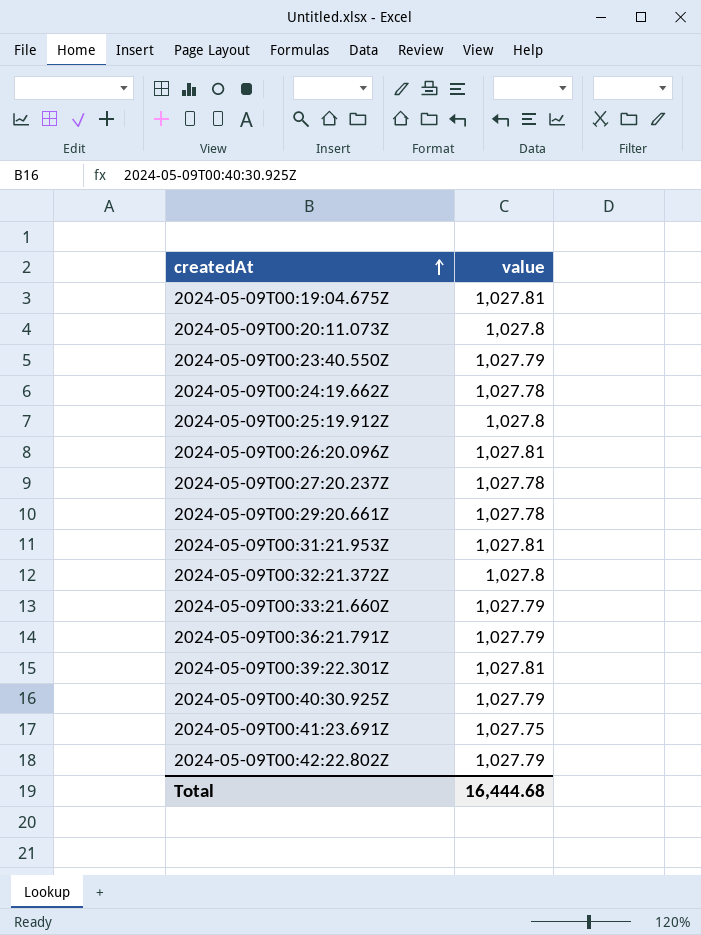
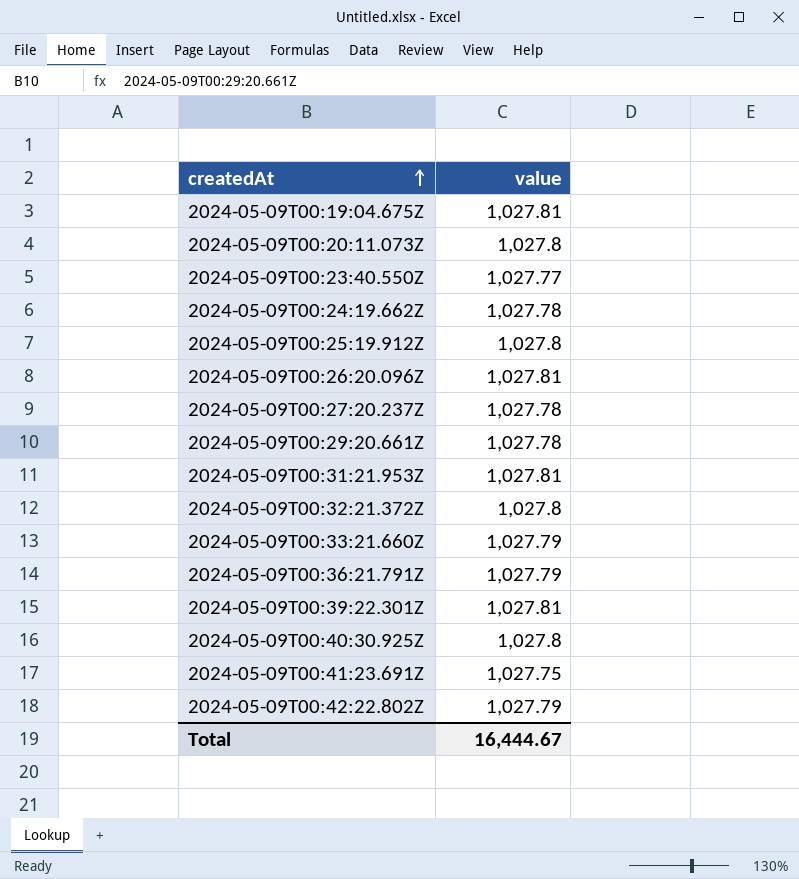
2024-05-09T00:23:40.550Z | value: 1,027.79 -> 1,027.77
2024-05-09T00:40:30.925Z | value: 1,027.79 -> 1,027.8
Total | value: 16,444.68 -> 16,444.67

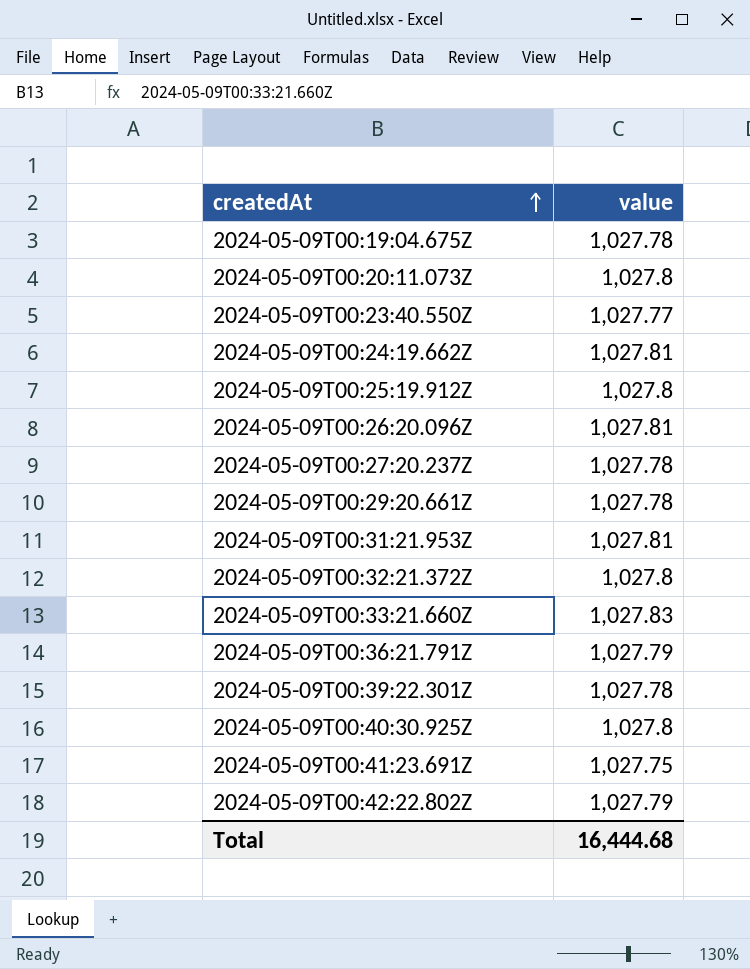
2024-05-09T00:19:04.675Z | value: 1,027.81 -> 1,027.78
2024-05-09T00:24:19.662Z | value: 1,027.78 -> 1,027.81
2024-05-09T00:33:21.660Z | value: 1,027.79 -> 1,027.83
2024-05-09T00:39:22.301Z | value: 1,027.81 -> 1,027.78
Total | value: 16,444.67 -> 16,444.68

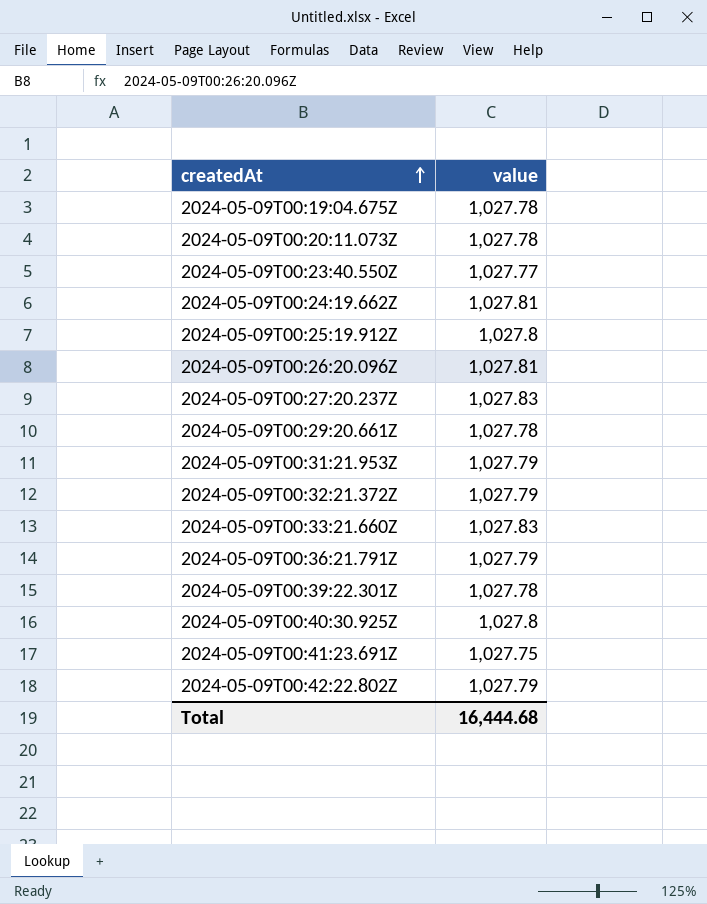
2024-05-09T00:20:11.073Z | value: 1,027.8 -> 1,027.78
2024-05-09T00:27:20.237Z | value: 1,027.78 -> 1,027.83
2024-05-09T00:31:21.953Z | value: 1,027.81 -> 1,027.79
2024-05-09T00:32:21.372Z | value: 1,027.8 -> 1,027.79

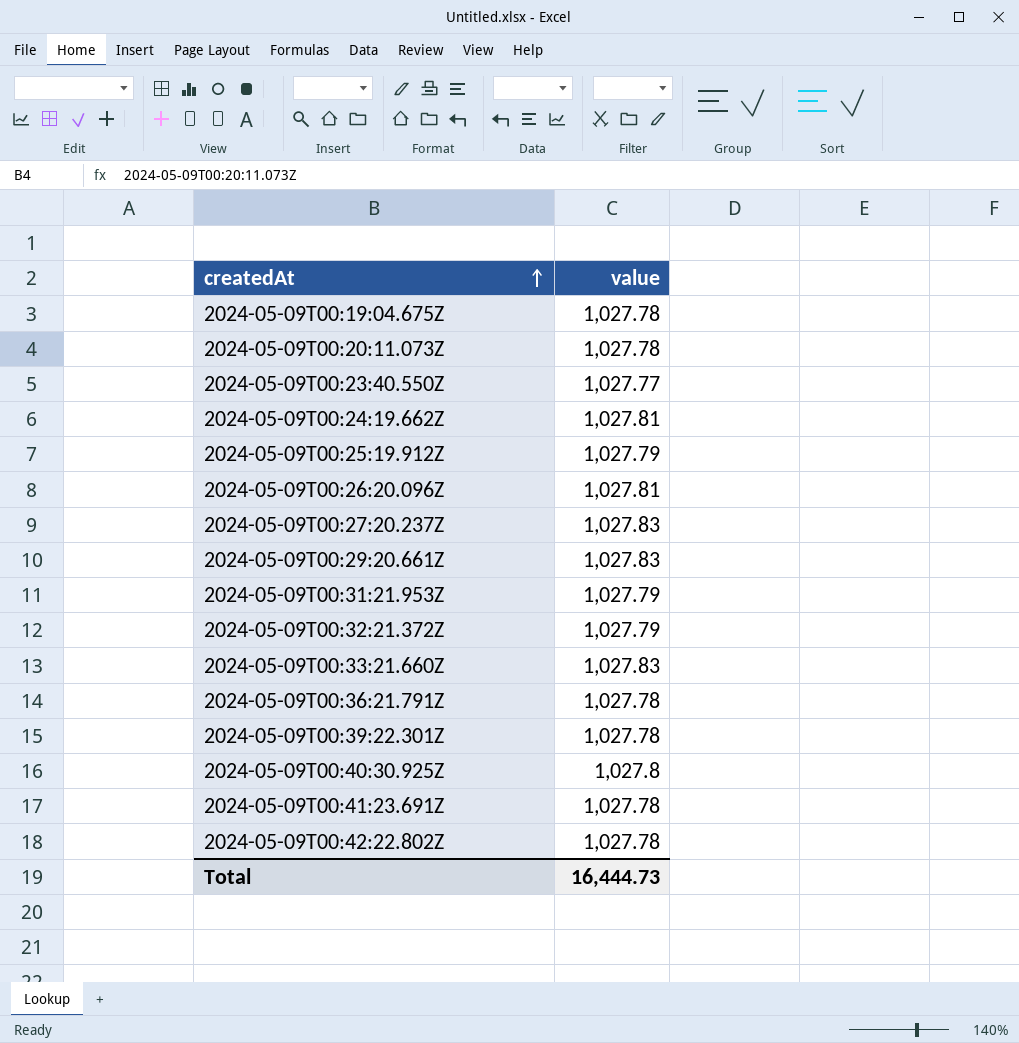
2024-05-09T00:25:19.912Z | value: 1,027.8 -> 1,027.79
2024-05-09T00:29:20.661Z | value: 1,027.78 -> 1,027.83
2024-05-09T00:36:21.791Z | value: 1,027.79 -> 1,027.78
2024-05-09T00:41:23.691Z | value: 1,027.75 -> 1,027.78
2024-05-09T00:42:22.802Z | value: 1,027.79 -> 1,027.78
Total | value: 16,444.68 -> 16,444.73

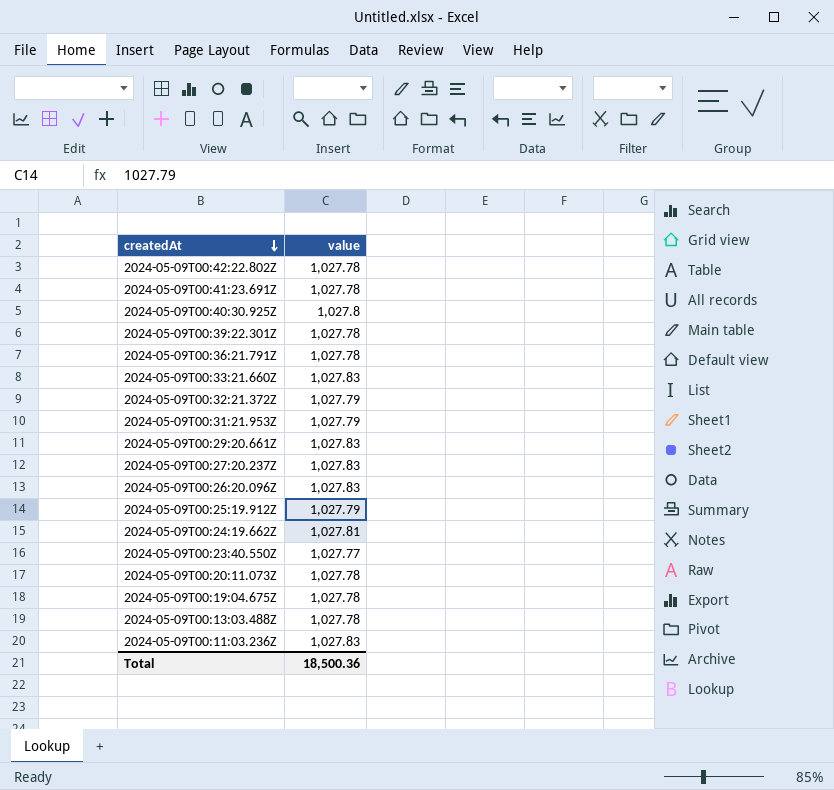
row order: createdAt ascending -> createdAt descending
2024-05-09T00:26:20.096Z | value: 1,027.81 -> 1,027.83
row 2024-05-09T00:13:03.488Z: none -> 1,027.78
row 2024-05-09T00:11:03.236Z: none -> 1,027.83
Total | value: 16,444.73 -> 18,500.36

